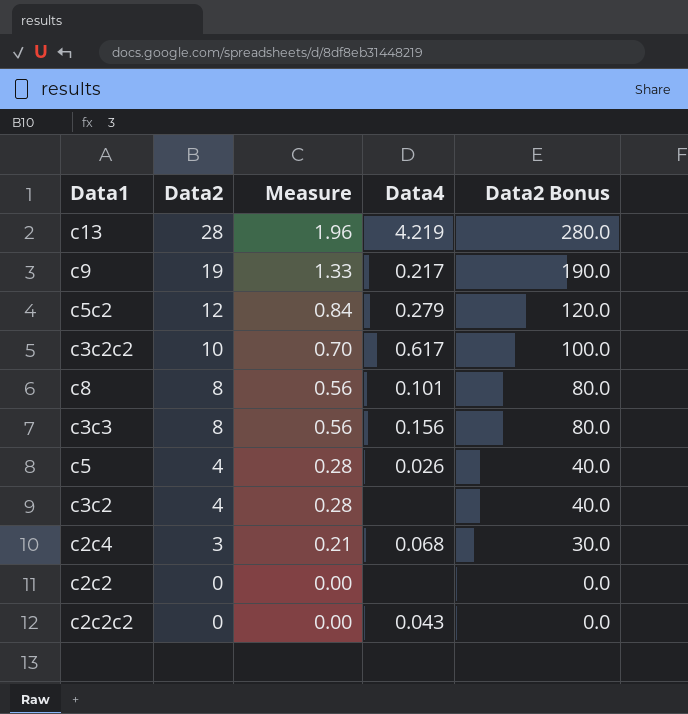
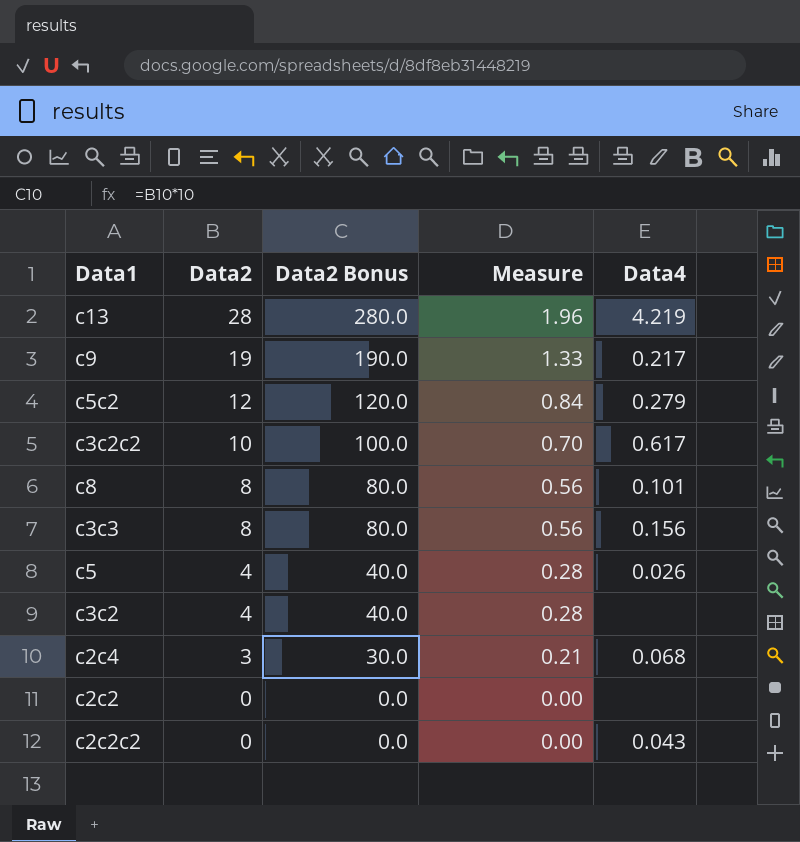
column Data2 Bonus | position: 5 -> 3

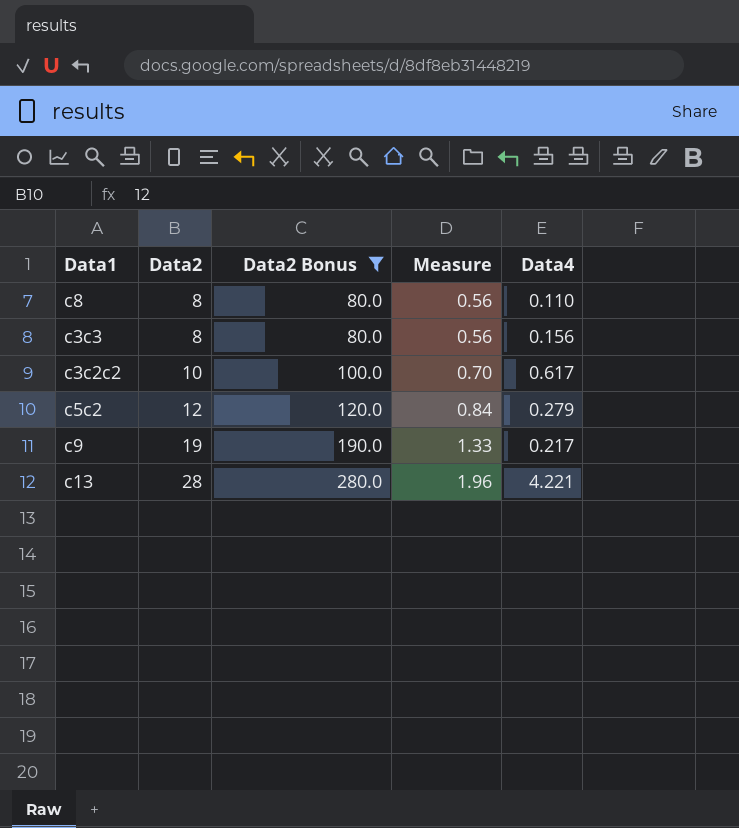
filter: none -> Data2 Bonus >= 80.0
row order: Data2 descending -> Data2 ascending
c8 | Data4: 0.101 -> 0.110
c13 | Data4: 4.219 -> 4.221

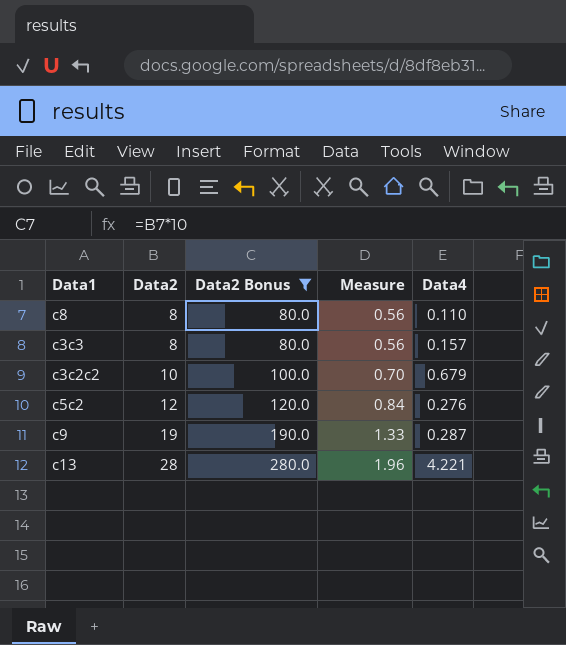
c3c3 | Data4: 0.156 -> 0.157
c3c2c2 | Data4: 0.617 -> 0.679
c5c2 | Data4: 0.279 -> 0.276
c9 | Data4: 0.217 -> 0.287

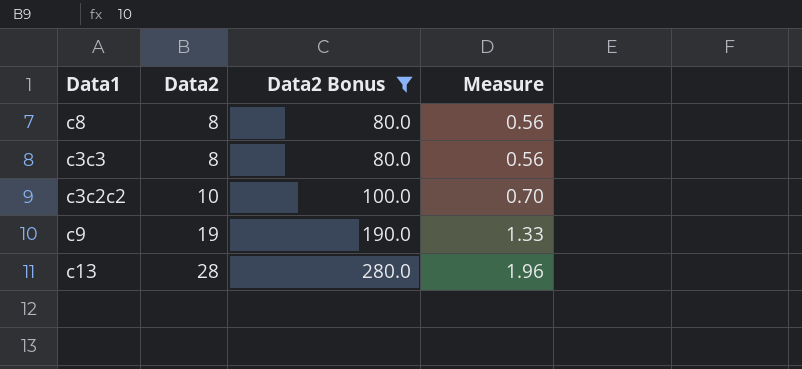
column Data4 | position: 5 -> none
row c5c2: 12 | 120.0 | 0.84 | 0.276 -> none

